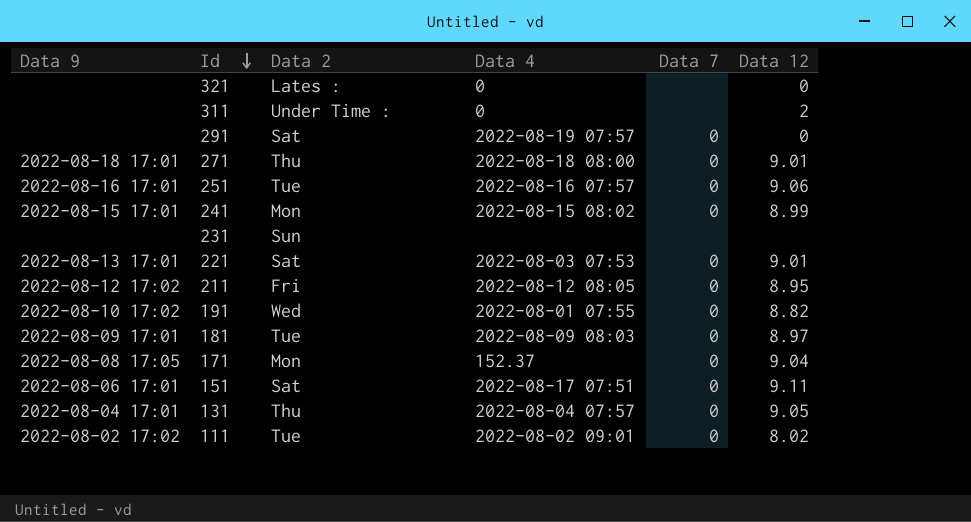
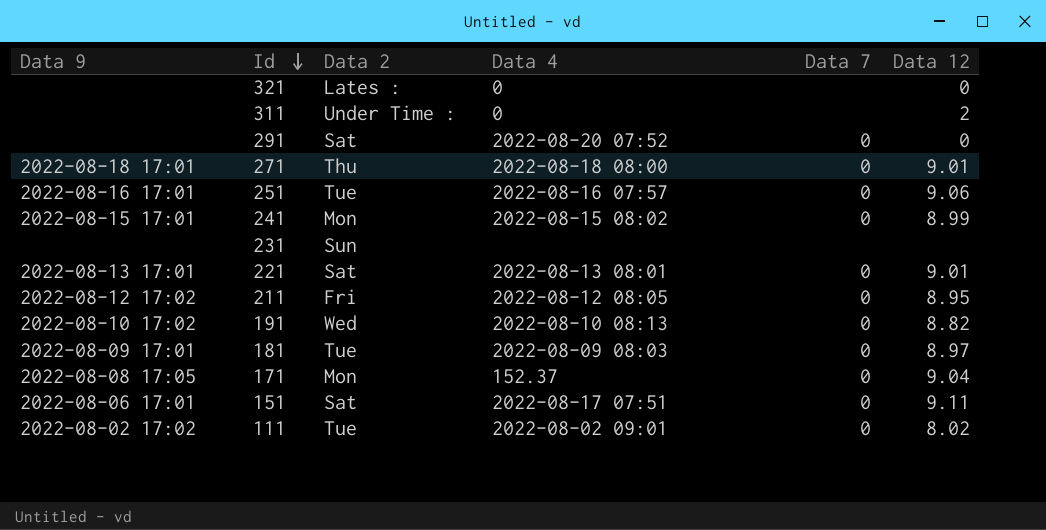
row 131: 2022-08-04 17:01 | Thu | 2022-08-04 07:57 | 0 | 9.05 -> none
291 | Data 4: 2022-08-19 07:57 -> 2022-08-20 07:52
221 | Data 4: 2022-08-03 07:53 -> 2022-08-13 08:01
191 | Data 4: 2022-08-01 07:55 -> 2022-08-10 08:13

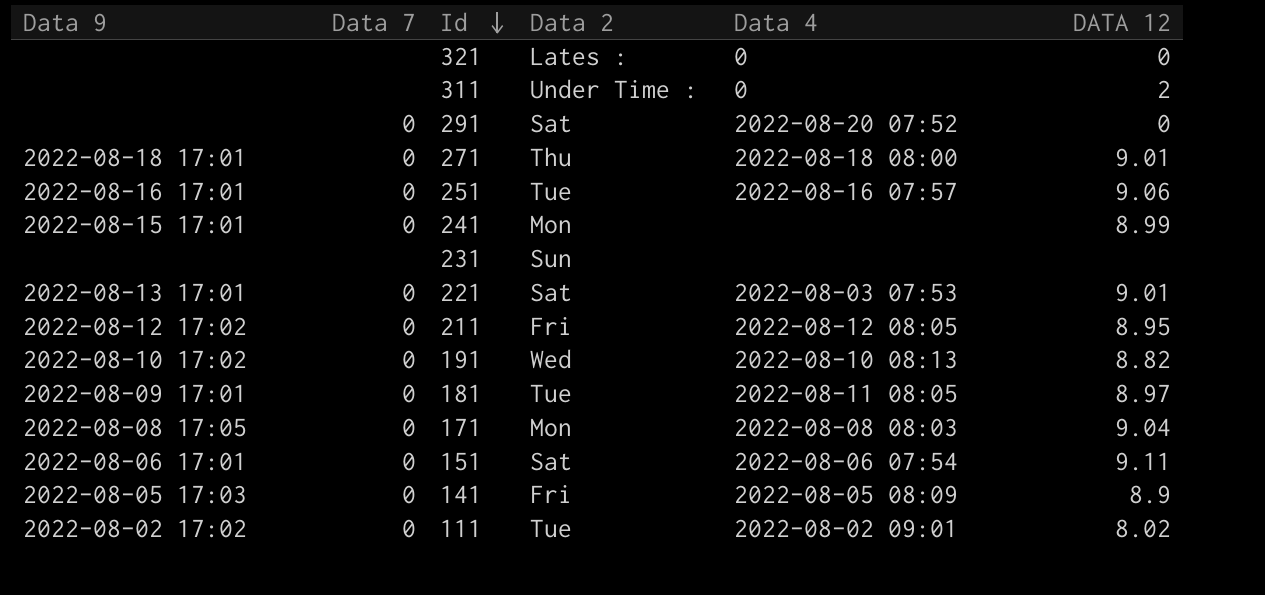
column Data 7 | position: 5 -> 2
column name: Data 12 -> DATA 12
241 | Data 4: 2022-08-15 08:02 -> none
221 | Data 4: 2022-08-13 08:01 -> 2022-08-03 07:53
181 | Data 4: 2022-08-09 08:03 -> 2022-08-11 08:05
171 | Data 4: 152.37 -> 2022-08-08 08:03
151 | Data 4: 2022-08-17 07:51 -> 2022-08-06 07:54
row 141: none -> 2022-08-05 17:03 | 0 | Fri | 2022-08-05 08:09 | 8.9

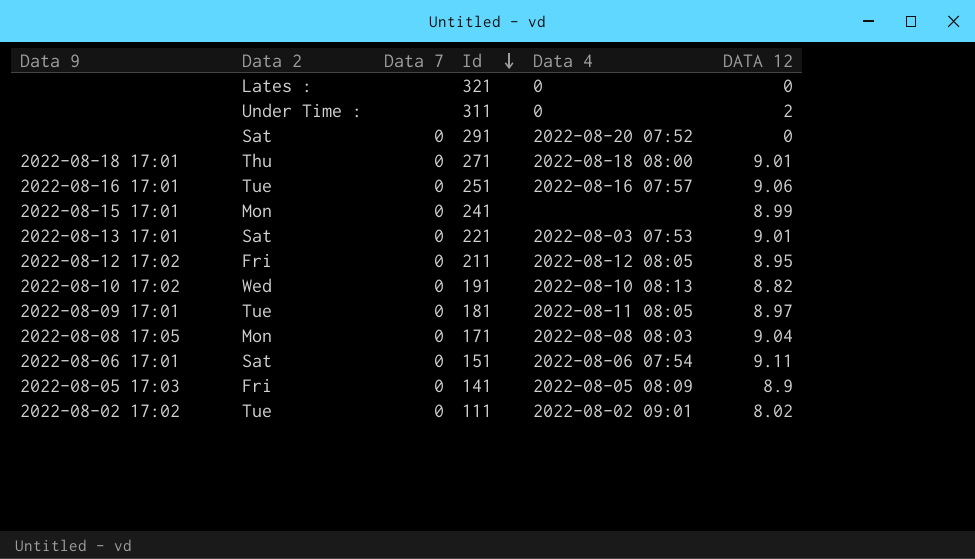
column Data 2 | position: 4 -> 2
row 231: none | none | Sun | none | none -> none

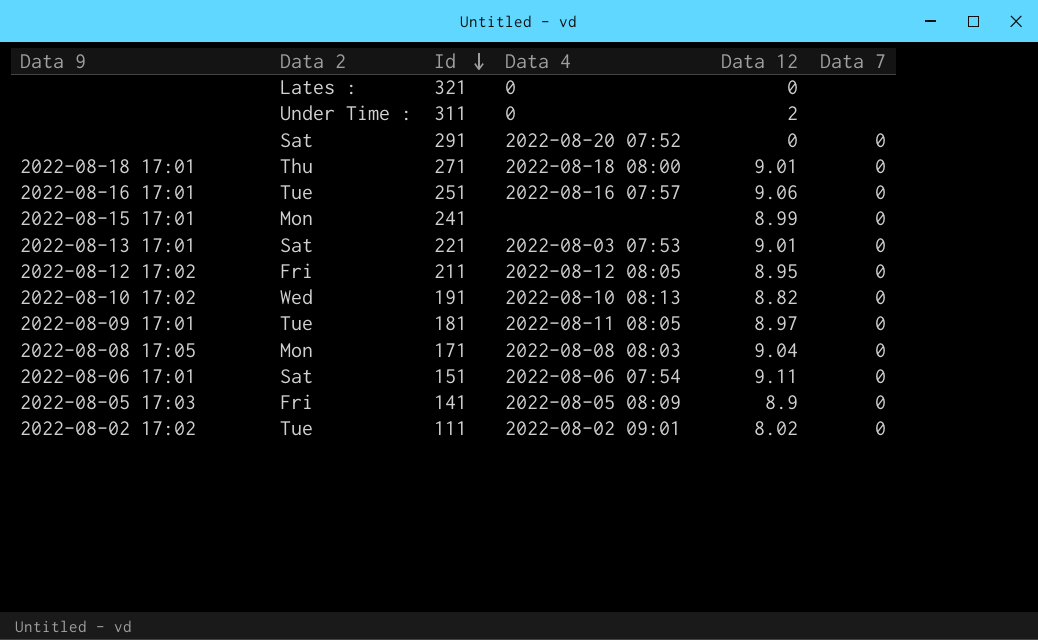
column name: DATA 12 -> Data 12
column Data 7 | position: 3 -> 6

